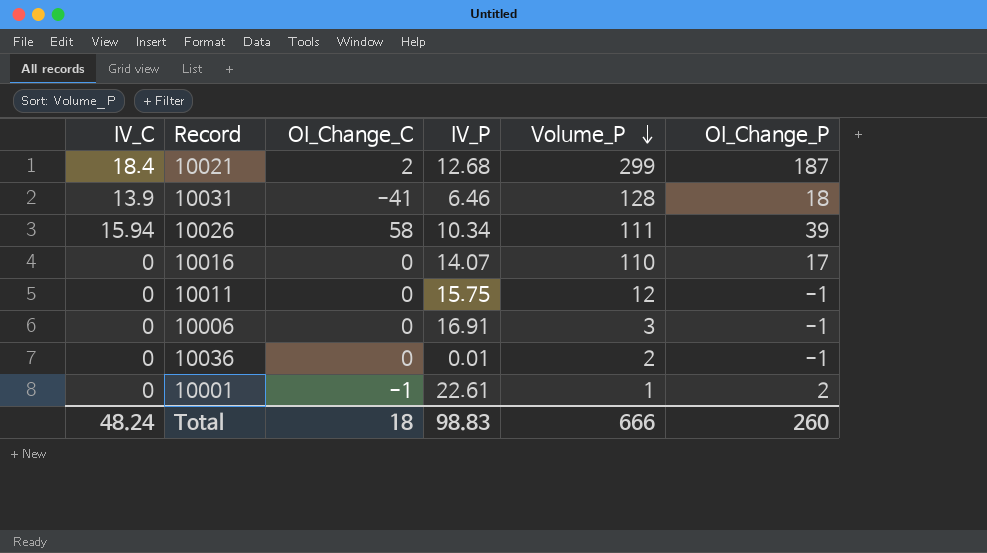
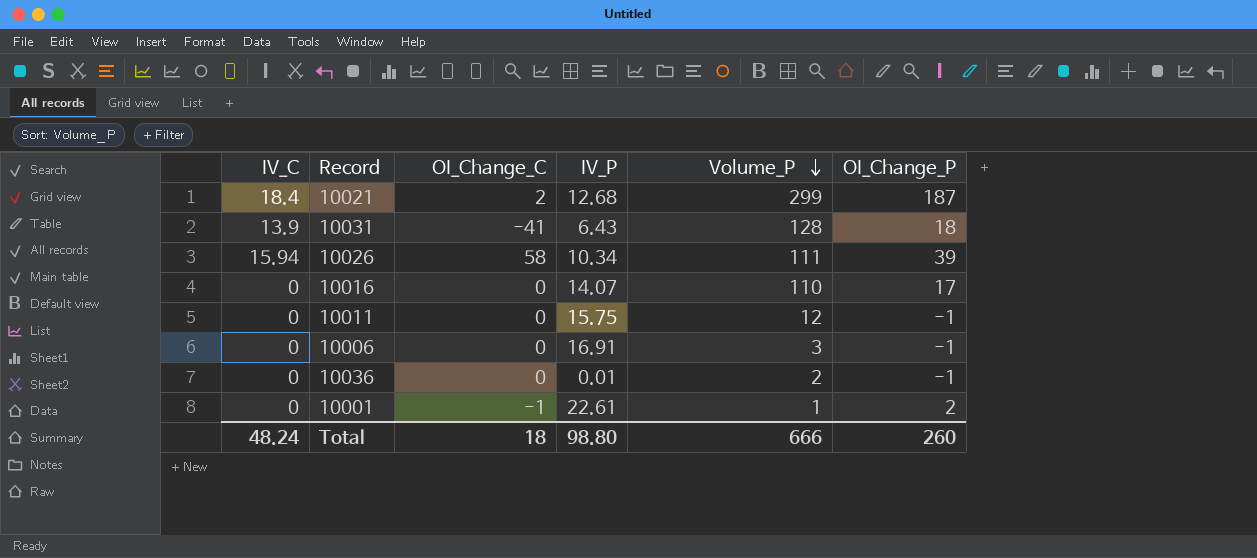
10031 | IV_P: 6.46 -> 6.43
Total | IV_P: 98.83 -> 98.80

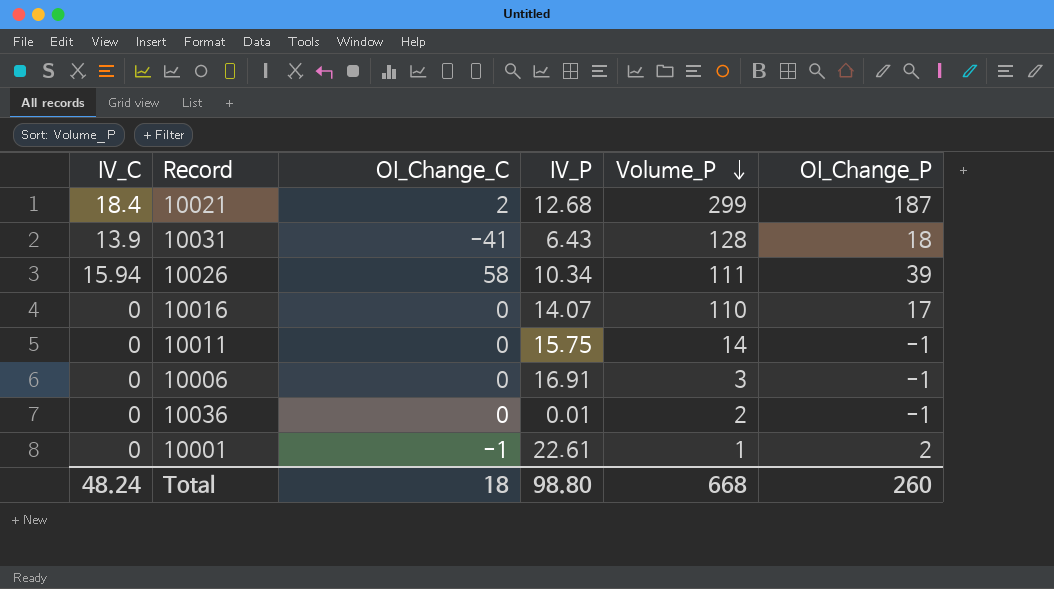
10011 | Volume_P: 12 -> 14
Total | Volume_P: 666 -> 668

